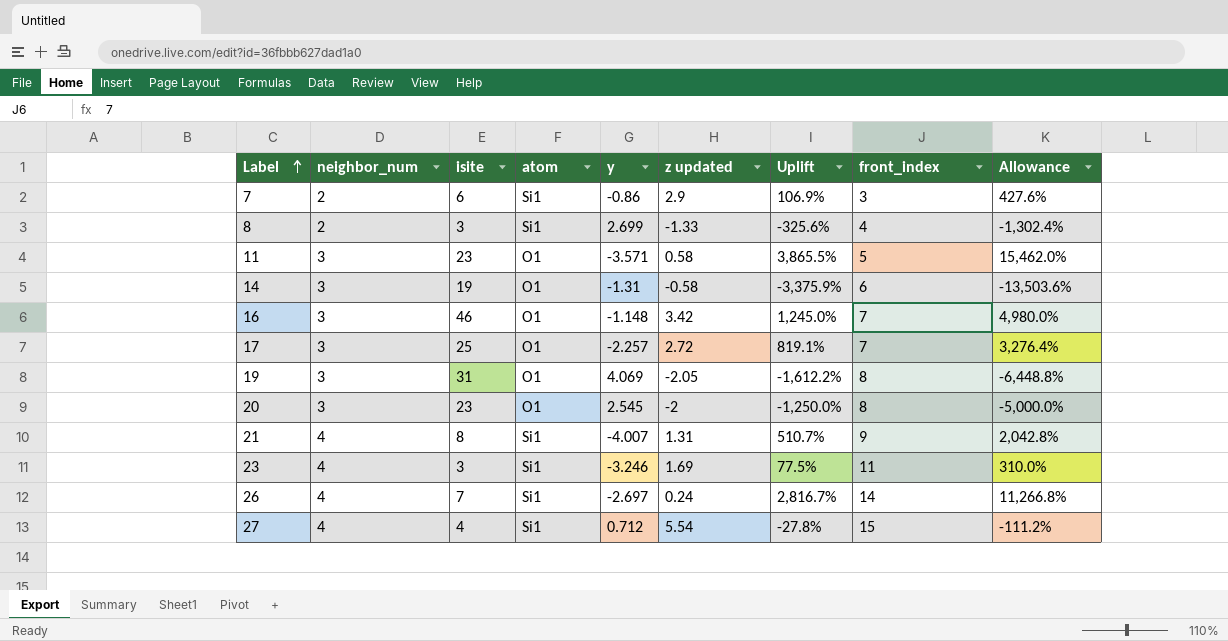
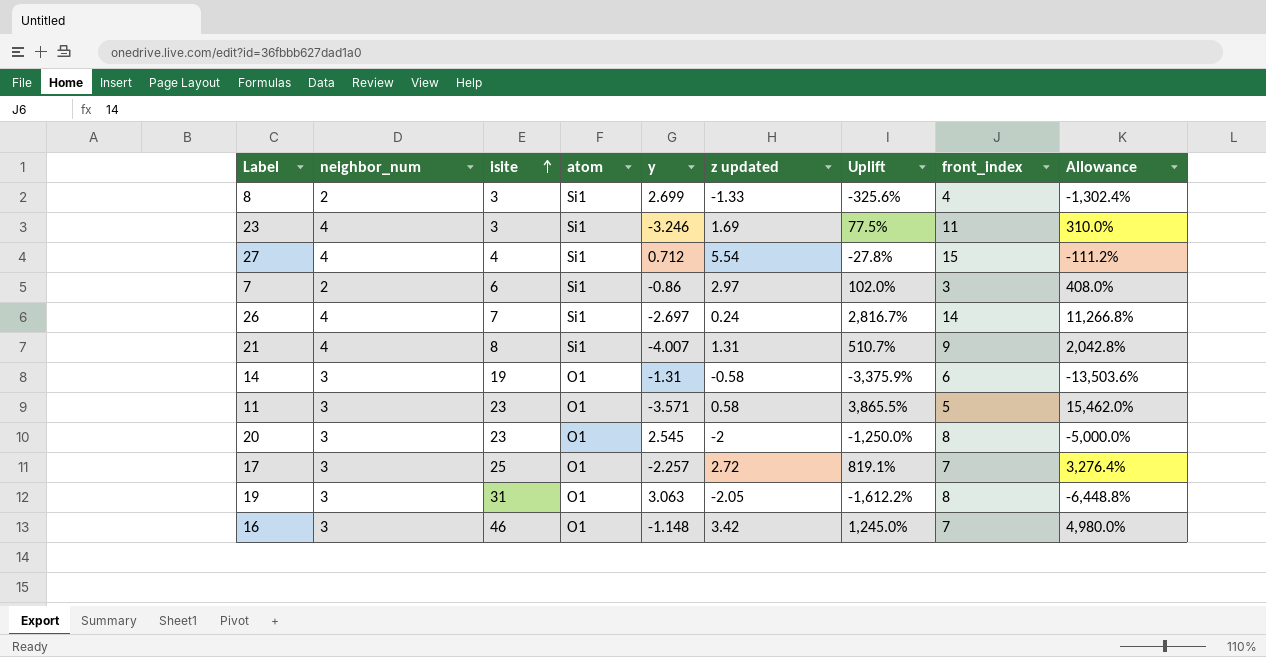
row order: Label ascending -> isite ascending
7 | z updated: 2.9 -> 2.97
7 | Uplift: 106.9% -> 102.0%
7 | Allowance: 427.6% -> 408.0%
19 | y: 4.069 -> 3.063

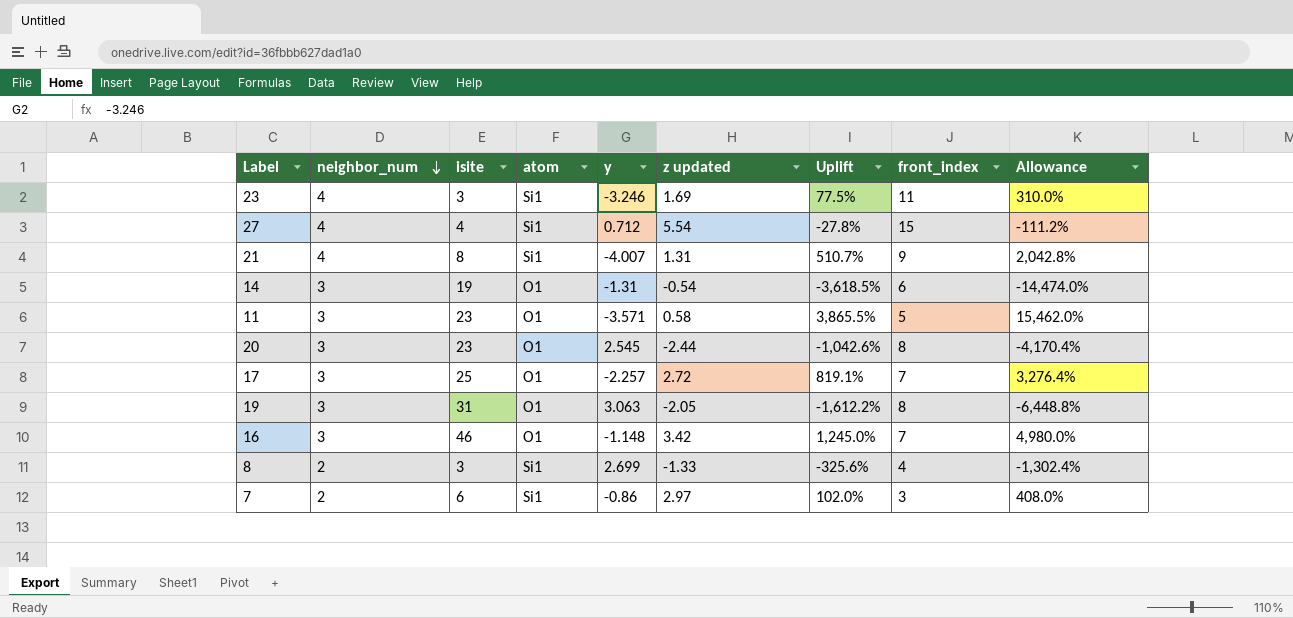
row order: isite ascending -> neighbor_num descending
row 26: 4 | 7 | Si1 | -2.697 | 0.24 | 2,816.7% | 14 | 11,266.8% -> none
14 | z updated: -0.58 -> -0.54
14 | Uplift: -3,375.9% -> -3,618.5%
14 | Allowance: -13,503.6% -> -14,474.0%
20 | z updated: -2 -> -2.44
20 | Uplift: -1,250.0% -> -1,042.6%
20 | Allowance: -5,000.0% -> -4,170.4%

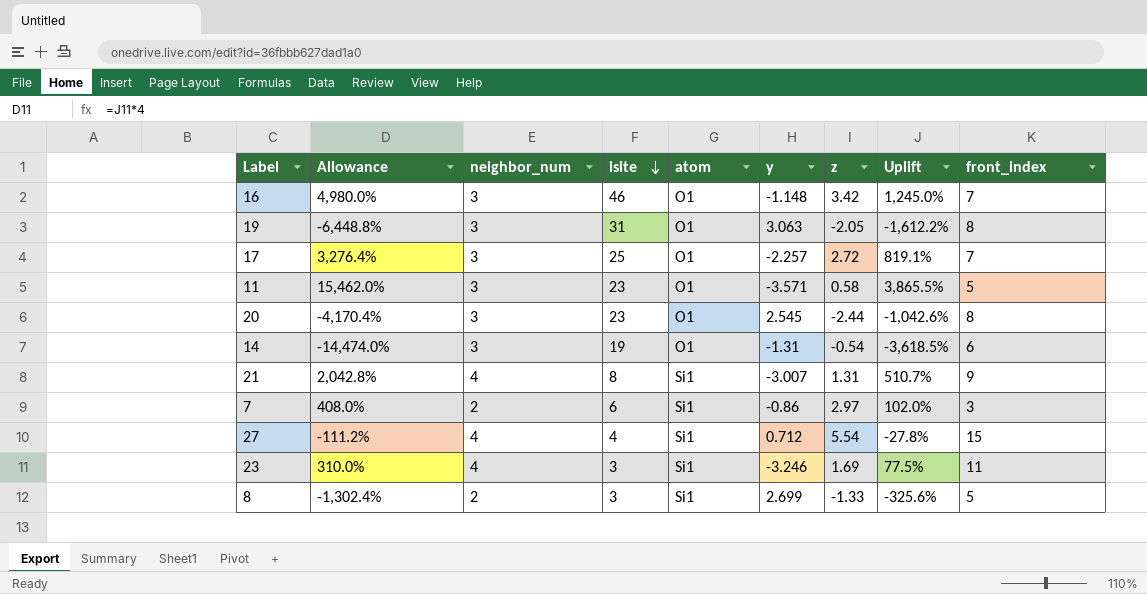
row order: neighbor_num descending -> isite descending
column Allowance | position: 9 -> 2
column name: z updated -> z
21 | y: -4.007 -> -3.007
8 | front_index: 4 -> 5

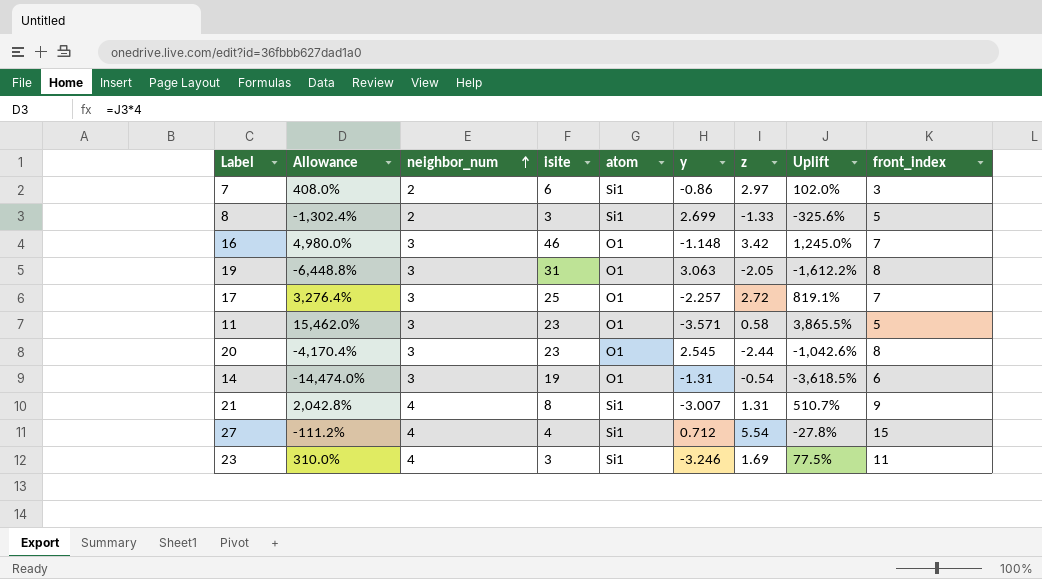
row order: isite descending -> neighbor_num ascending

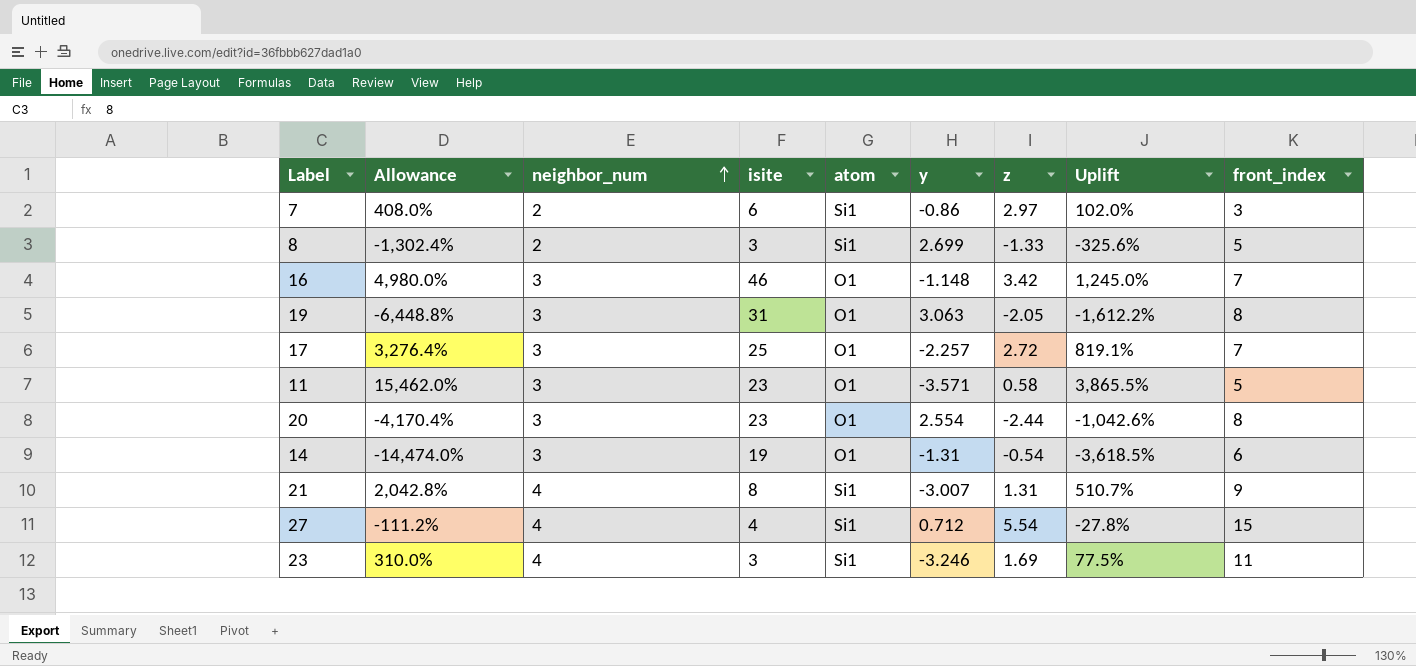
20 | y: 2.545 -> 2.554

